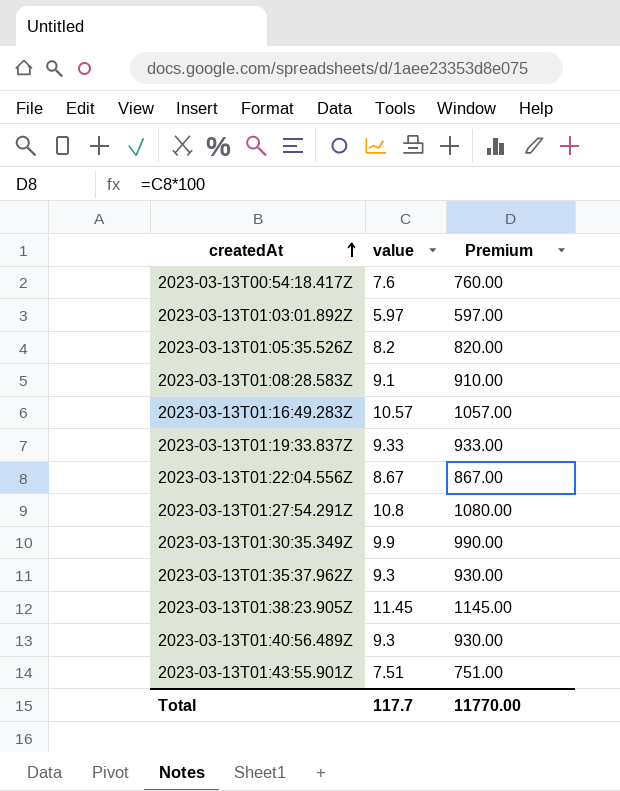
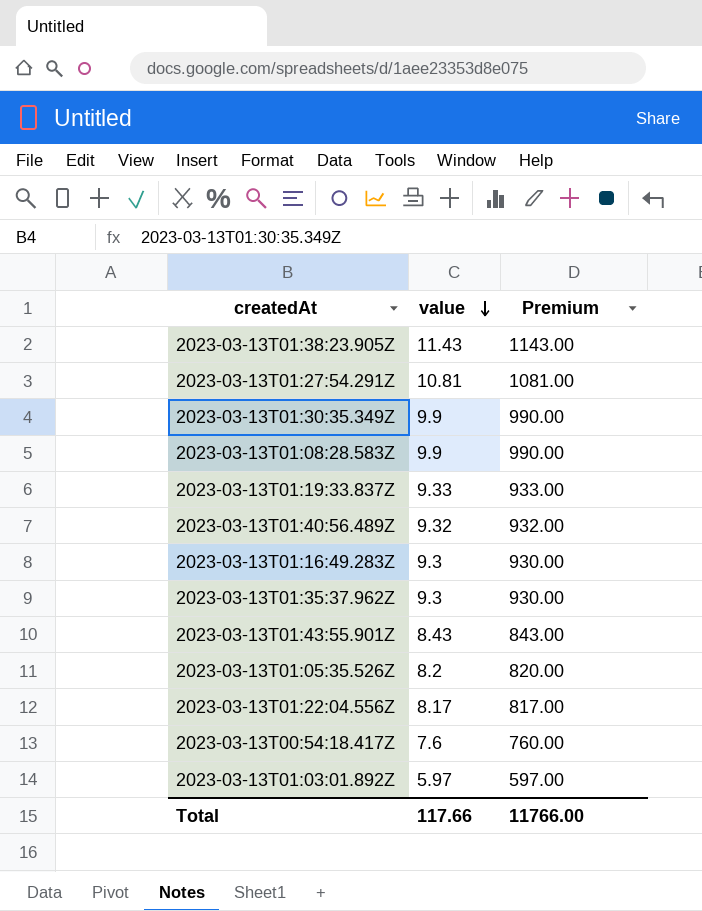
row order: createdAt ascending -> value descending
2023-03-13T01:38:23.905Z | value: 11.45 -> 11.43
2023-03-13T01:38:23.905Z | Premium: 1145.00 -> 1143.00
2023-03-13T01:27:54.291Z | value: 10.8 -> 10.81
2023-03-13T01:27:54.291Z | Premium: 1080.00 -> 1081.00
2023-03-13T01:08:28.583Z | value: 9.1 -> 9.9
2023-03-13T01:08:28.583Z | Premium: 910.00 -> 990.00
2023-03-13T01:40:56.489Z | value: 9.3 -> 9.32
2023-03-13T01:40:56.489Z | Premium: 930.00 -> 932.00
2023-03-13T01:16:49.283Z | value: 10.57 -> 9.3
2023-03-13T01:16:49.283Z | Premium: 1057.00 -> 930.00
2023-03-13T01:43:55.901Z | value: 7.51 -> 8.43
2023-03-13T01:43:55.901Z | Premium: 751.00 -> 843.00
2023-03-13T01:22:04.556Z | value: 8.67 -> 8.17
2023-03-13T01:22:04.556Z | Premium: 867.00 -> 817.00
Total | value: 117.7 -> 117.66
Total | Premium: 11770.00 -> 11766.00

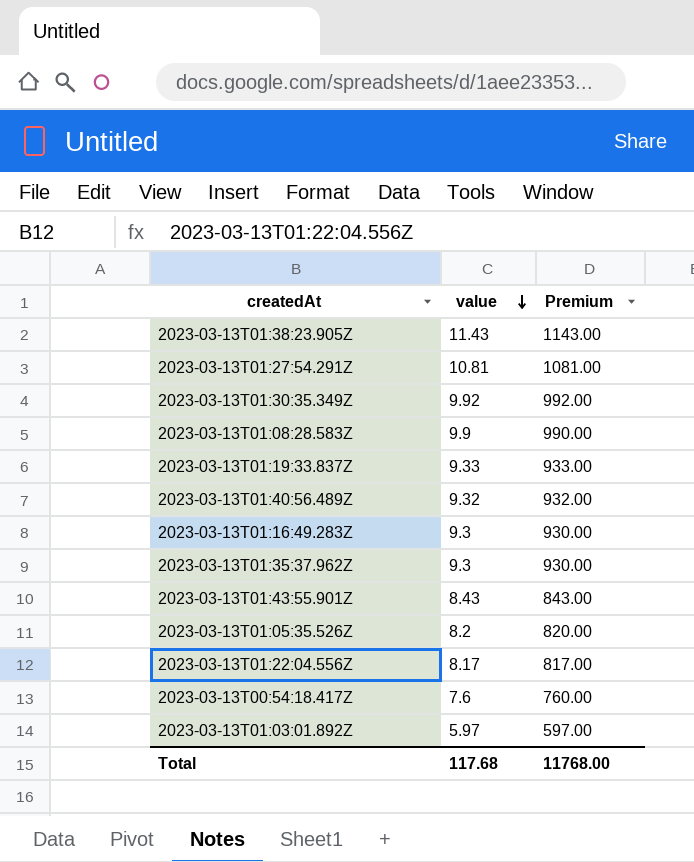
2023-03-13T01:30:35.349Z | value: 9.9 -> 9.92
2023-03-13T01:30:35.349Z | Premium: 990.00 -> 992.00
Total | value: 117.66 -> 117.68
Total | Premium: 11766.00 -> 11768.00

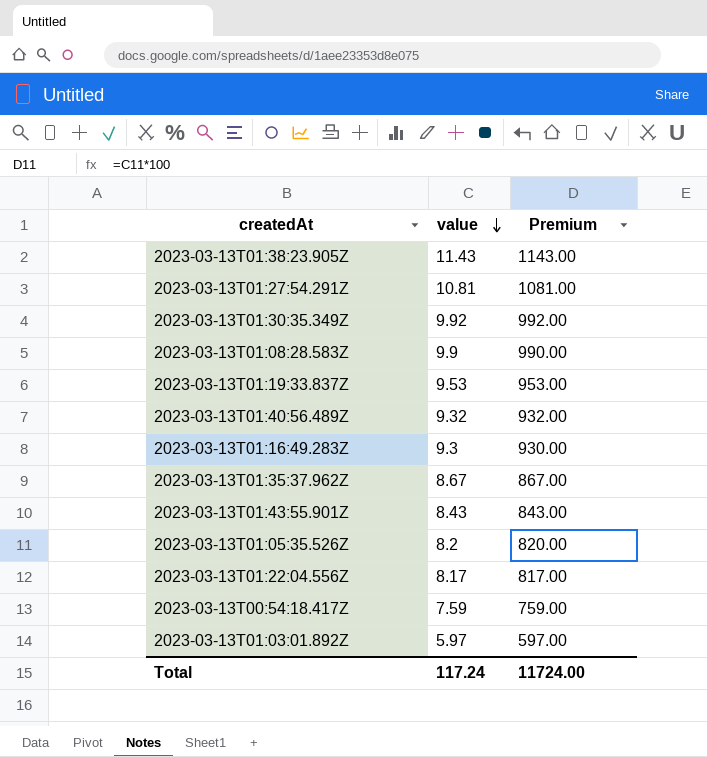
2023-03-13T01:19:33.837Z | value: 9.33 -> 9.53
2023-03-13T01:19:33.837Z | Premium: 933.00 -> 953.00
2023-03-13T01:35:37.962Z | value: 9.3 -> 8.67
2023-03-13T01:35:37.962Z | Premium: 930.00 -> 867.00
2023-03-13T00:54:18.417Z | value: 7.6 -> 7.59
2023-03-13T00:54:18.417Z | Premium: 760.00 -> 759.00
Total | value: 117.68 -> 117.24
Total | Premium: 11768.00 -> 11724.00

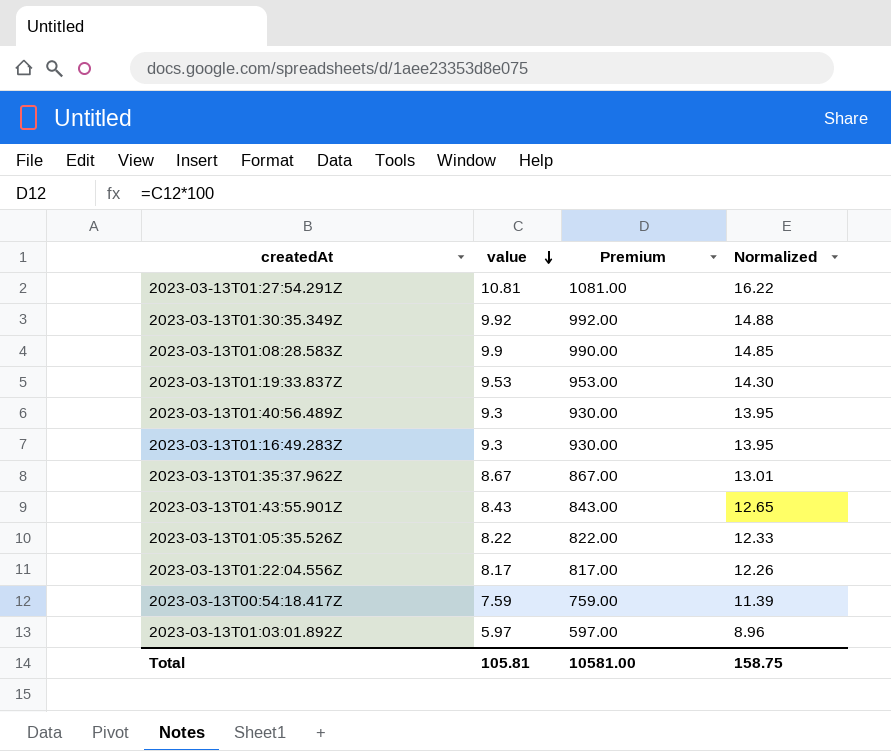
column Normalized | formula: none -> [value] * 1.5
row 2023-03-13T01:38:23.905Z: 11.43 | 1143.00 -> none
2023-03-13T01:40:56.489Z | value: 9.32 -> 9.3
2023-03-13T01:40:56.489Z | Premium: 932.00 -> 930.00
2023-03-13T01:05:35.526Z | value: 8.2 -> 8.22
2023-03-13T01:05:35.526Z | Premium: 820.00 -> 822.00
Total | value: 117.24 -> 105.81
Total | Premium: 11724.00 -> 10581.00

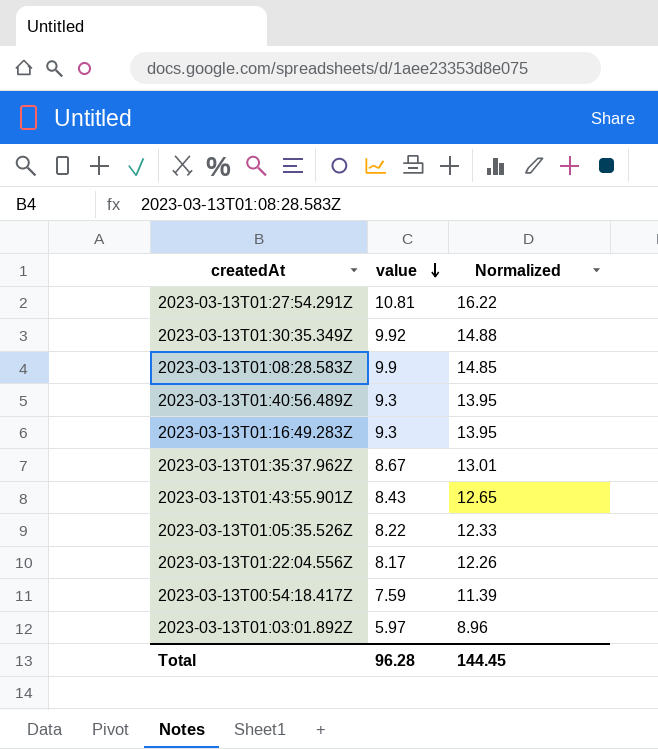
column Premium | formula: [value] * 100 -> none
row 2023-03-13T01:19:33.837Z: 9.53 | 953.00 | 14.30 -> none
Total | value: 105.81 -> 96.28
Total | Normalized: 158.75 -> 144.45

